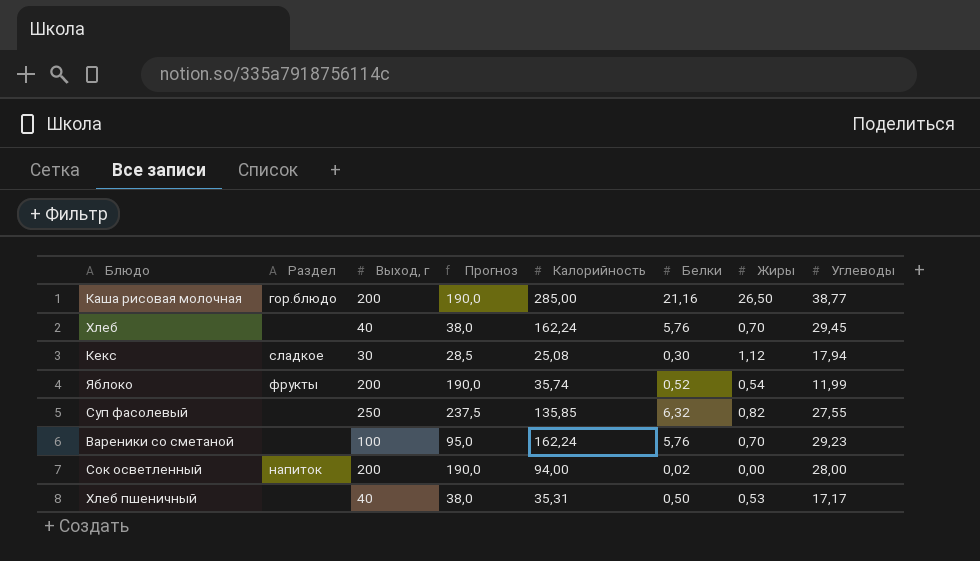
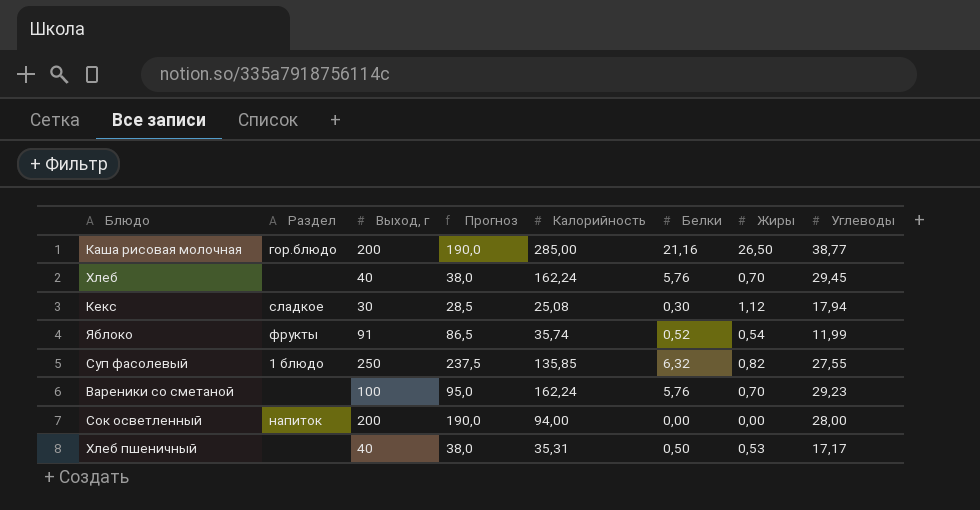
Яблоко | Выход, г: 200 -> 91
Яблоко | Прогноз: 190,0 -> 86,5
Суп фасолевый | Раздел: none -> 1 блюдо
Сок осветленный | Белки: 0,02 -> 0,00

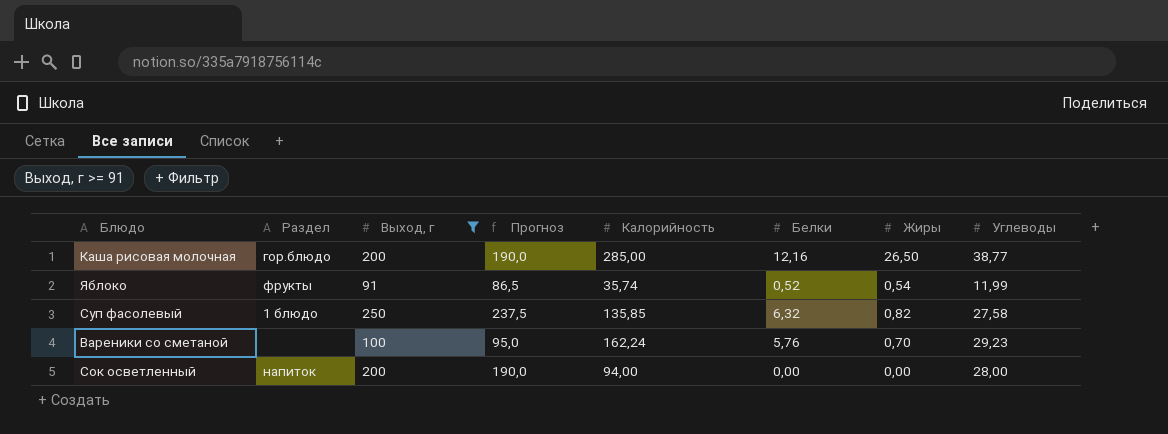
filter: none -> Выход, г >= 91
Каша рисовая молочная | Белки: 21,16 -> 12,16
Суп фасолевый | Углеводы: 27,55 -> 27,58

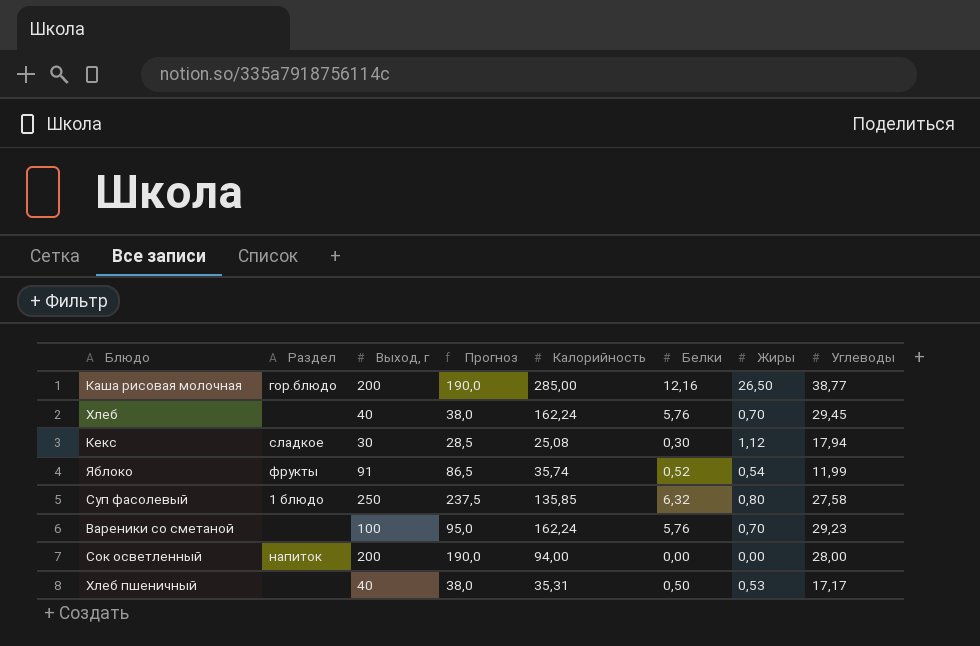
filter: Выход, г >= 91 -> none
Суп фасолевый | Жиры: 0,82 -> 0,80

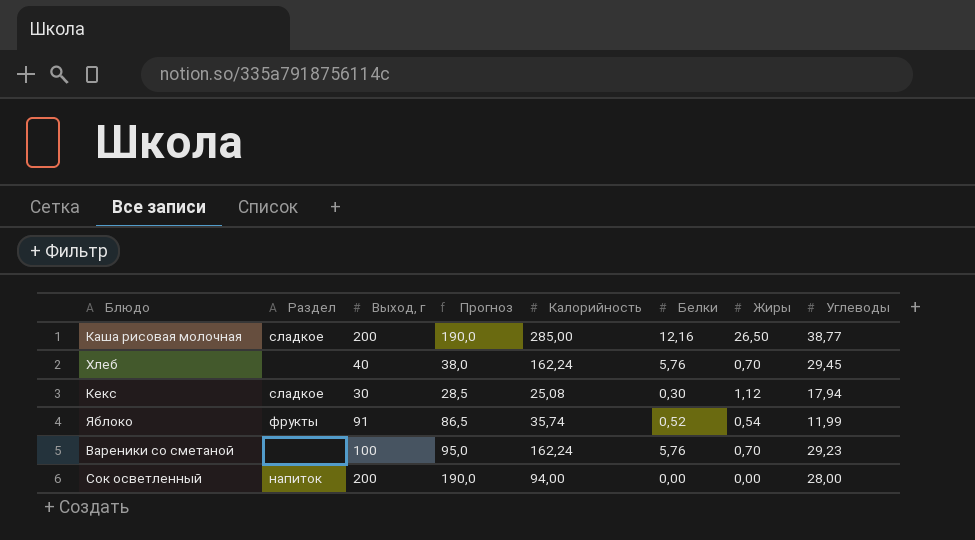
row Суп фасолевый: 1 блюдо | 250 | 237,5 | 135,85 | 6,32 | 0,80 | 27,58 -> none
row Хлеб пшеничный: none | 40 | 38,0 | 35,31 | 0,50 | 0,53 | 17,17 -> none
Каша рисовая молочная | Раздел: гор.блюдо -> сладкое

